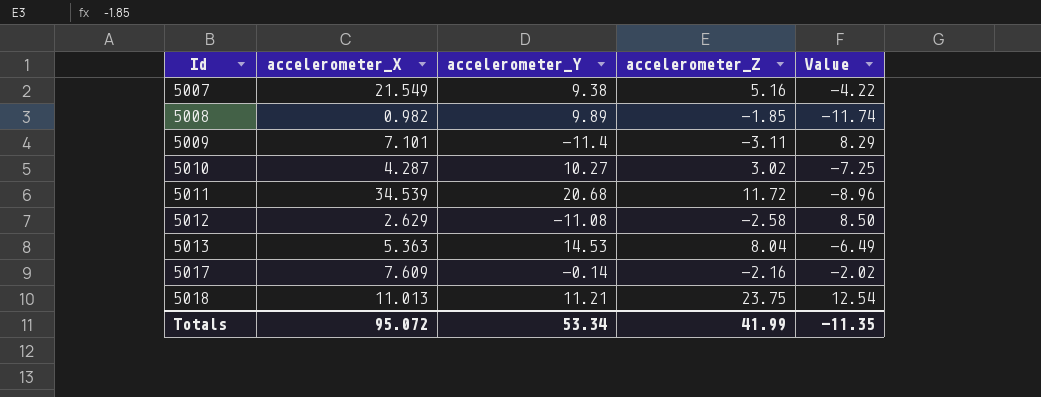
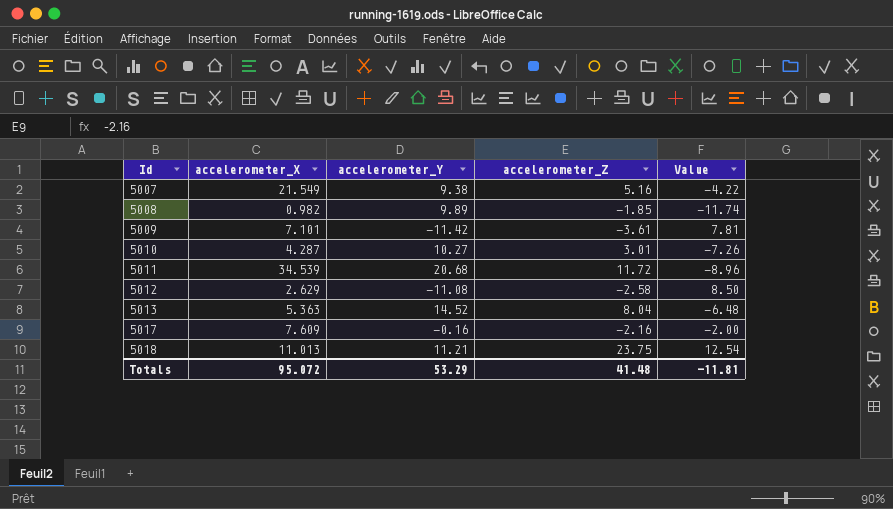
5009 | accelerometer_Y: -11.4 -> -11.42
5009 | accelerometer_Z: -3.11 -> -3.61
5009 | Value: 8.29 -> 7.81
5010 | accelerometer_Z: 3.02 -> 3.01
5010 | Value: -7.25 -> -7.26
5013 | accelerometer_Y: 14.53 -> 14.52
5013 | Value: -6.49 -> -6.48
5017 | accelerometer_Y: -0.14 -> -0.16
5017 | Value: -2.02 -> -2.00
Totals | accelerometer_Y: 53.34 -> 53.29
Totals | accelerometer_Z: 41.99 -> 41.48
Totals | Value: -11.35 -> -11.81

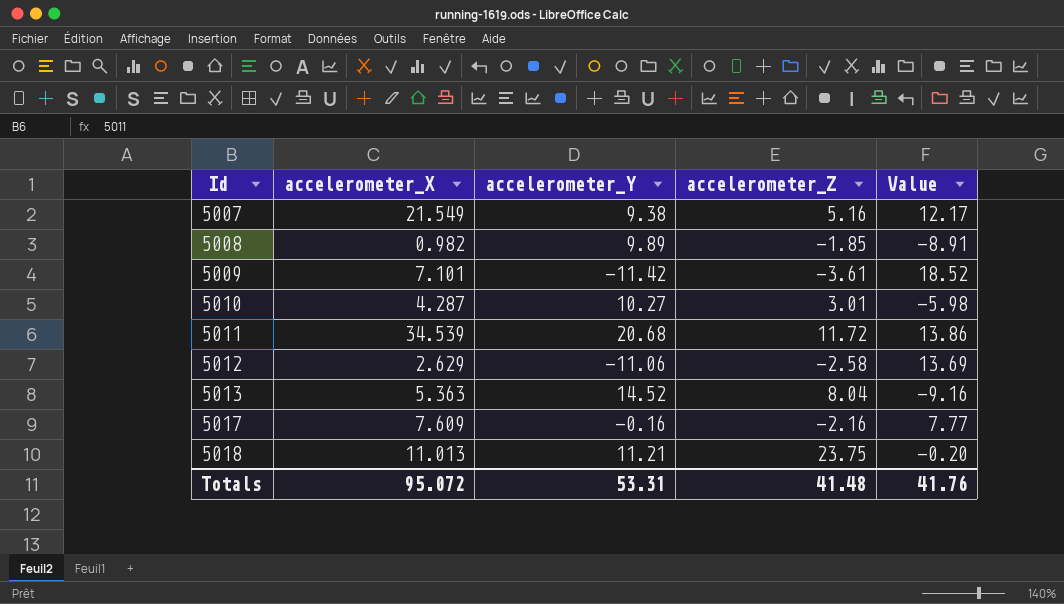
column Value | formula: [accelerometer_Z] - [accelerometer_Y] -> [accelerometer_X] - [accelerometer_Y]
5012 | accelerometer_Y: -11.08 -> -11.06
Totals | accelerometer_Y: 53.29 -> 53.31
Totals | Value: -11.81 -> 41.76

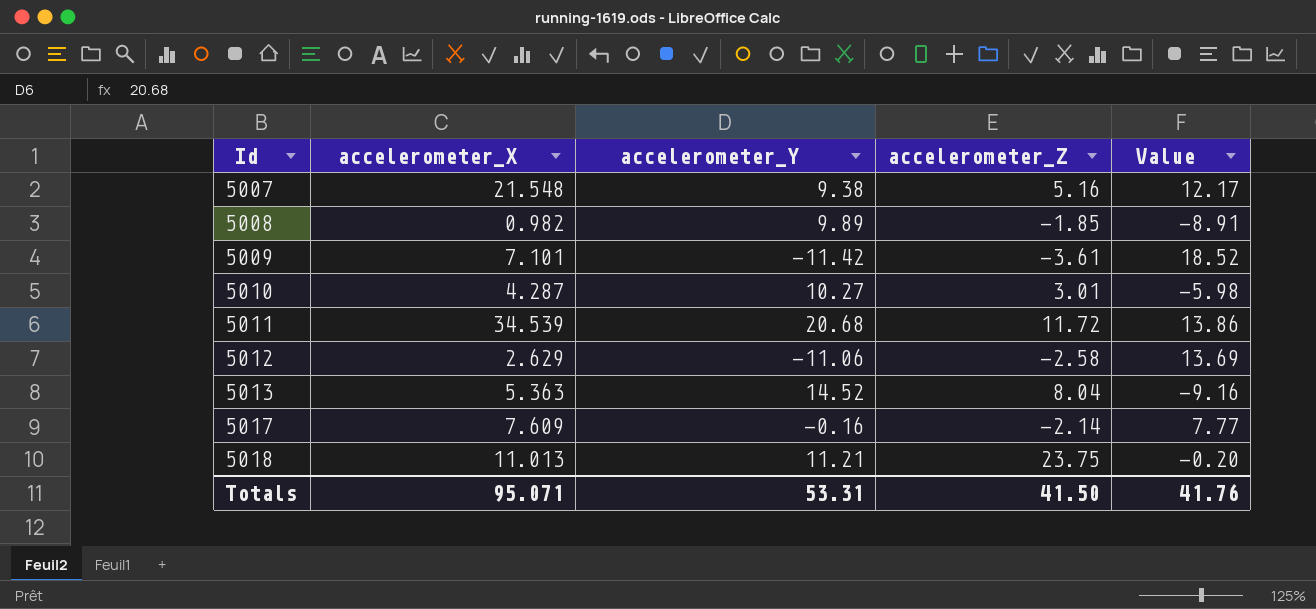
5007 | accelerometer_X: 21.549 -> 21.548
5017 | accelerometer_Z: -2.16 -> -2.14
Totals | accelerometer_X: 95.072 -> 95.071
Totals | accelerometer_Z: 41.48 -> 41.50

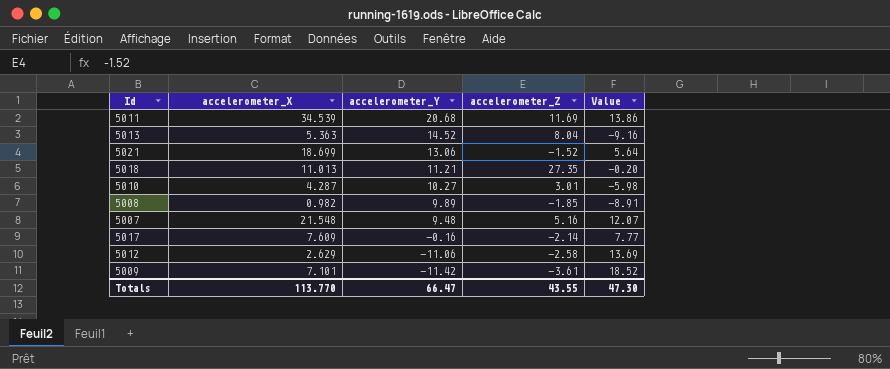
row order: Id ascending -> accelerometer_Y descending
5011 | accelerometer_Z: 11.72 -> 11.69
row 5021: none -> 18.699 | 13.06 | -1.52 | 5.64
5018 | accelerometer_Z: 23.75 -> 27.35
5007 | accelerometer_Y: 9.38 -> 9.48
5007 | Value: 12.17 -> 12.07
Totals | accelerometer_X: 95.071 -> 113.770
Totals | accelerometer_Y: 53.31 -> 66.47
Totals | accelerometer_Z: 41.50 -> 43.55
Totals | Value: 41.76 -> 47.30

